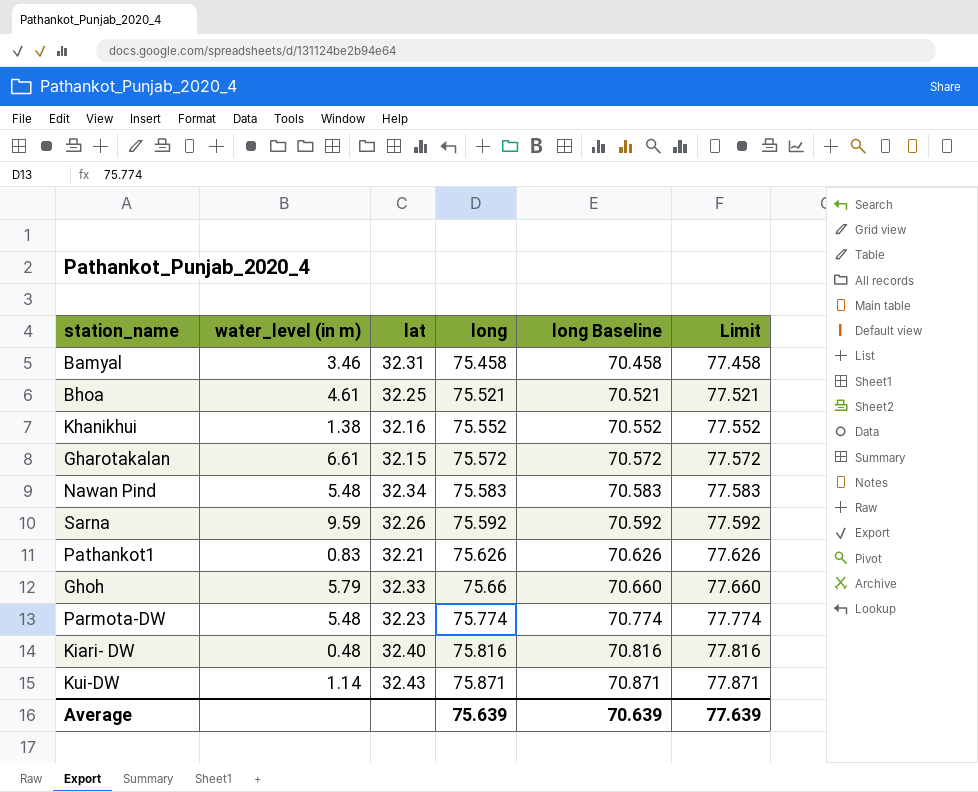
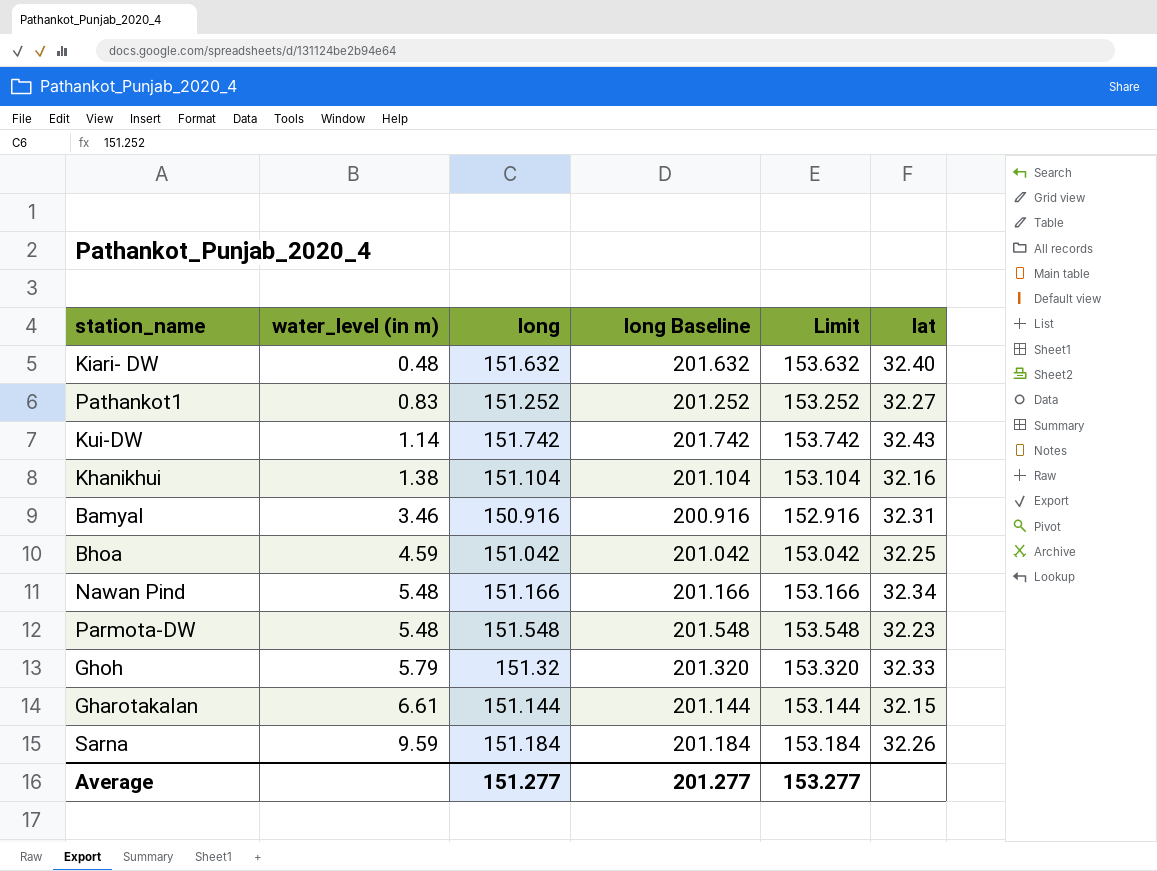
row order: long ascending -> water_level (in m) ascending
column long Baseline | formula: [long] - 5 -> [long] + 50
column lat | position: 3 -> 6
Kiari- DW | long: 75.816 -> 151.632
Kiari- DW | Limit: 77.816 -> 153.632
Pathankot1 | long: 75.626 -> 151.252
Pathankot1 | Limit: 77.626 -> 153.252
Pathankot1 | lat: 32.21 -> 32.27
Kui-DW | long: 75.871 -> 151.742
Kui-DW | Limit: 77.871 -> 153.742
Khanikhui | long: 75.552 -> 151.104
Khanikhui | Limit: 77.552 -> 153.104
Bamyal | long: 75.458 -> 150.916
Bamyal | Limit: 77.458 -> 152.916
Bhoa | water_level (in m): 4.61 -> 4.59
Bhoa | long: 75.521 -> 151.042
Bhoa | Limit: 77.521 -> 153.042
Nawan Pind | long: 75.583 -> 151.166
Nawan Pind | Limit: 77.583 -> 153.166
Parmota-DW | long: 75.774 -> 151.548
Parmota-DW | Limit: 77.774 -> 153.548
Ghoh | long: 75.66 -> 151.32
Ghoh | Limit: 77.660 -> 153.320
Gharotakalan | long: 75.572 -> 151.144
Gharotakalan | Limit: 77.572 -> 153.144
Sarna | long: 75.592 -> 151.184
Sarna | Limit: 77.592 -> 153.184
Average | long: 75.639 -> 151.277
Average | long Baseline: 70.639 -> 201.277
Average | Limit: 77.639 -> 153.277

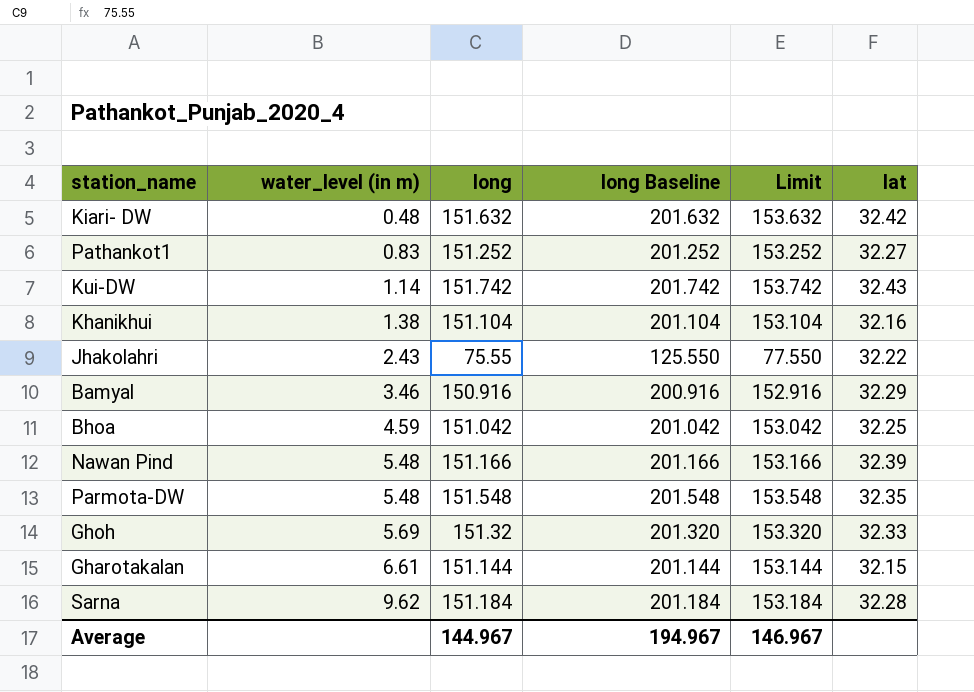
Kiari- DW | lat: 32.40 -> 32.42
row Jhakolahri: none -> 2.43 | 75.55 | 125.550 | 77.550 | 32.22
Bamyal | lat: 32.31 -> 32.29
Nawan Pind | lat: 32.34 -> 32.39
Parmota-DW | lat: 32.23 -> 32.35
Ghoh | water_level (in m): 5.79 -> 5.69
Sarna | water_level (in m): 9.59 -> 9.62
Sarna | lat: 32.26 -> 32.28
Average | long: 151.277 -> 144.967
Average | long Baseline: 201.277 -> 194.967
Average | Limit: 153.277 -> 146.967

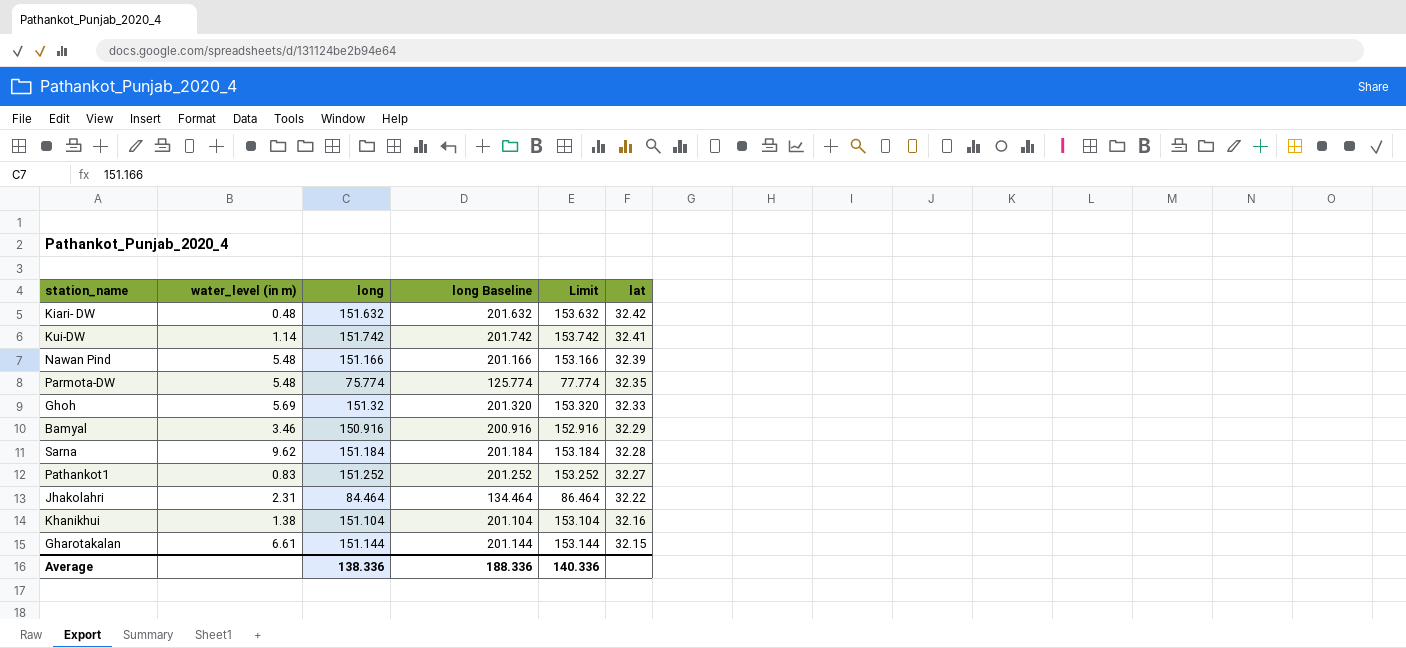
row order: water_level (in m) ascending -> lat descending
row Bhoa: 4.59 | 151.042 | 201.042 | 153.042 | 32.25 -> none
Kui-DW | lat: 32.43 -> 32.41
Parmota-DW | long: 151.548 -> 75.774
Parmota-DW | long Baseline: 201.548 -> 125.774
Parmota-DW | Limit: 153.548 -> 77.774
Jhakolahri | water_level (in m): 2.43 -> 2.31
Jhakolahri | long: 75.55 -> 84.464
Jhakolahri | long Baseline: 125.550 -> 134.464
Jhakolahri | Limit: 77.550 -> 86.464
Average | long: 144.967 -> 138.336
Average | long Baseline: 194.967 -> 188.336
Average | Limit: 146.967 -> 140.336

